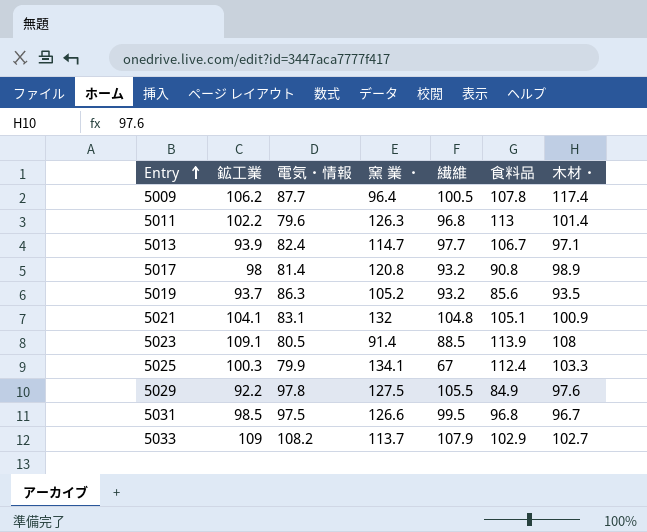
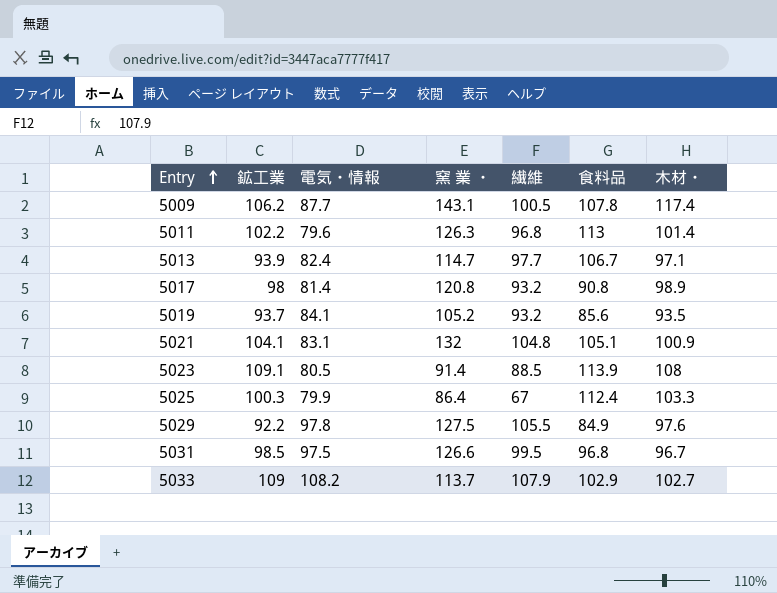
5009 | 窯 業 ・: 96.4 -> 143.1
5019 | 電気・情報: 86.3 -> 84.1
5025 | 窯 業 ・: 134.1 -> 86.4

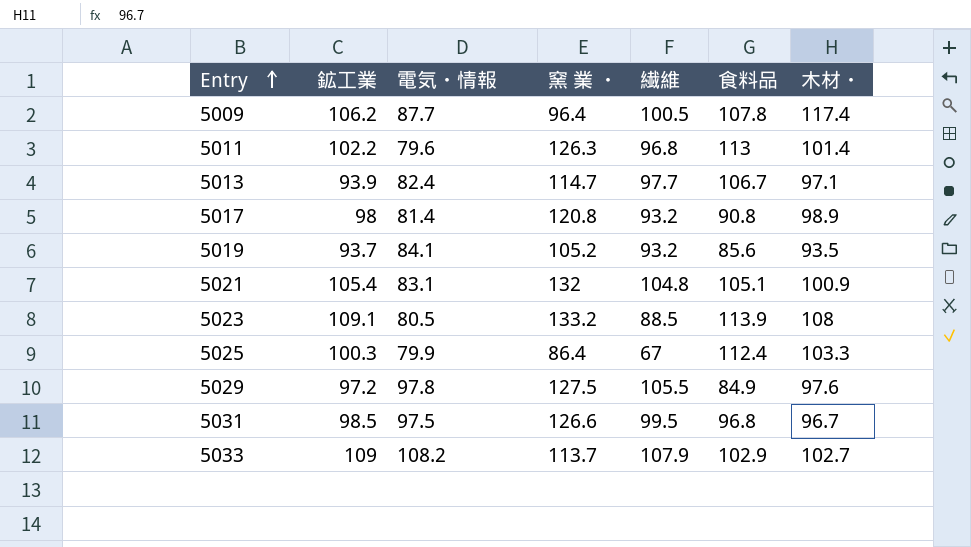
5009 | 窯 業 ・: 143.1 -> 96.4
5021 | 鉱工業: 104.1 -> 105.4
5023 | 窯 業 ・: 91.4 -> 133.2
5029 | 鉱工業: 92.2 -> 97.2

